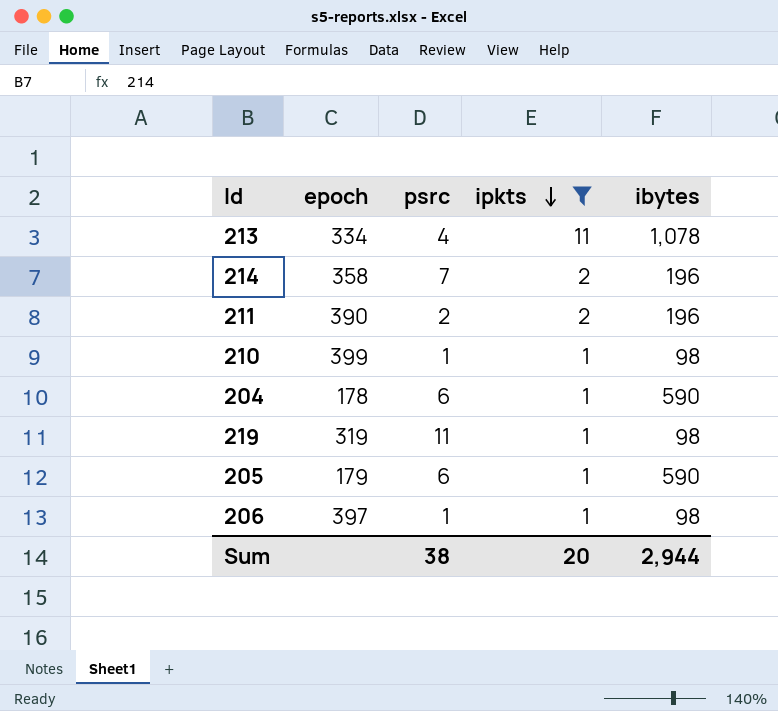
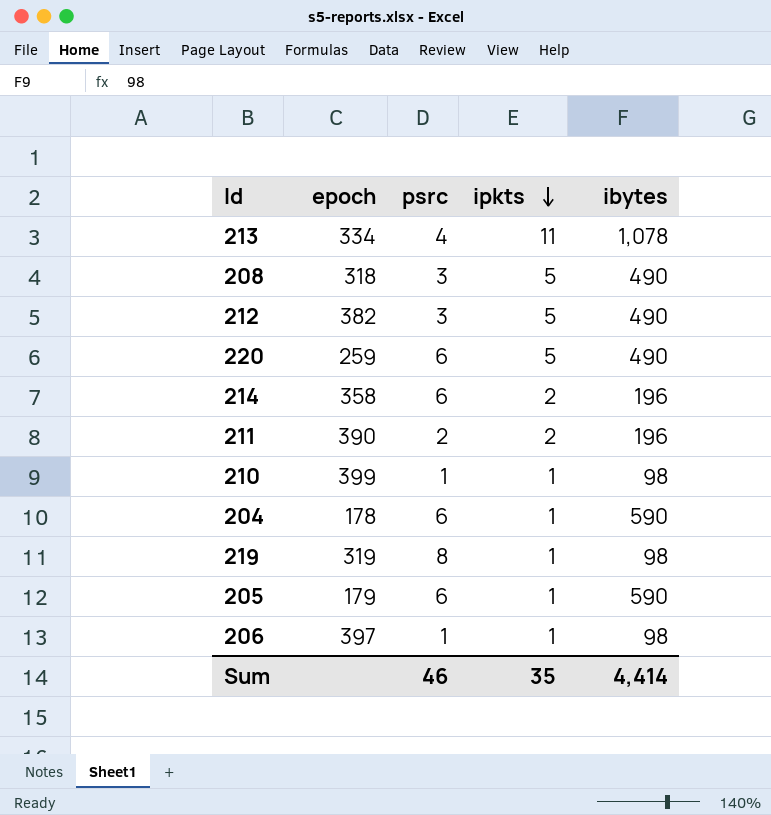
filter: ipkts != 5 -> none
214 | psrc: 7 -> 6
219 | psrc: 11 -> 8
Sum | psrc: 38 -> 46
Sum | ipkts: 20 -> 35
Sum | ibytes: 2,944 -> 4,414

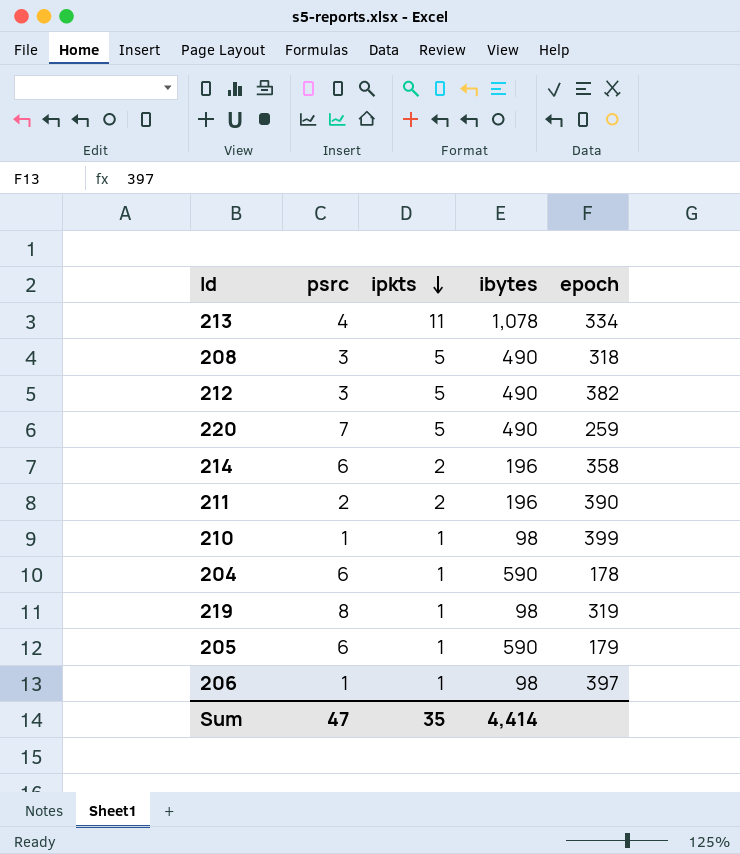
column epoch | position: 2 -> 5
220 | psrc: 6 -> 7
Sum | psrc: 46 -> 47

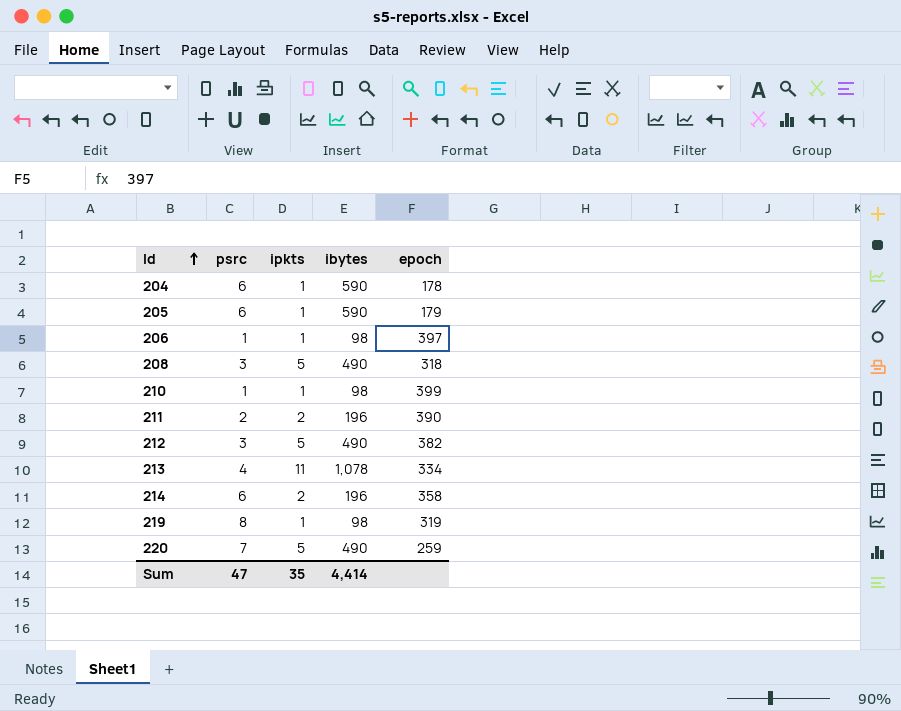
row order: ipkts descending -> Id ascending

